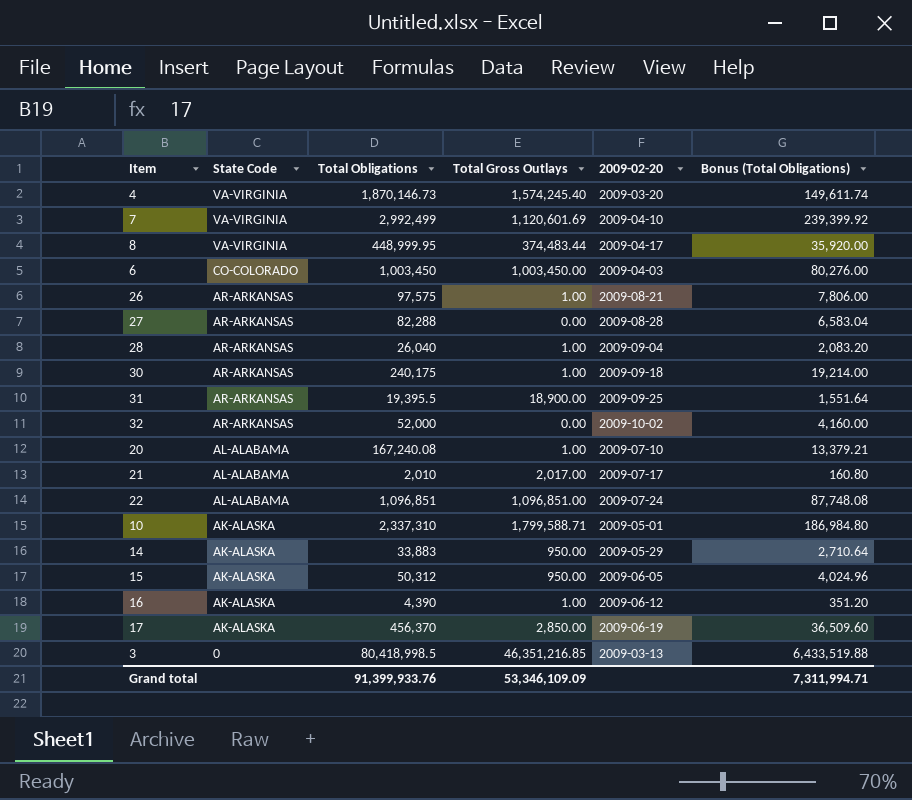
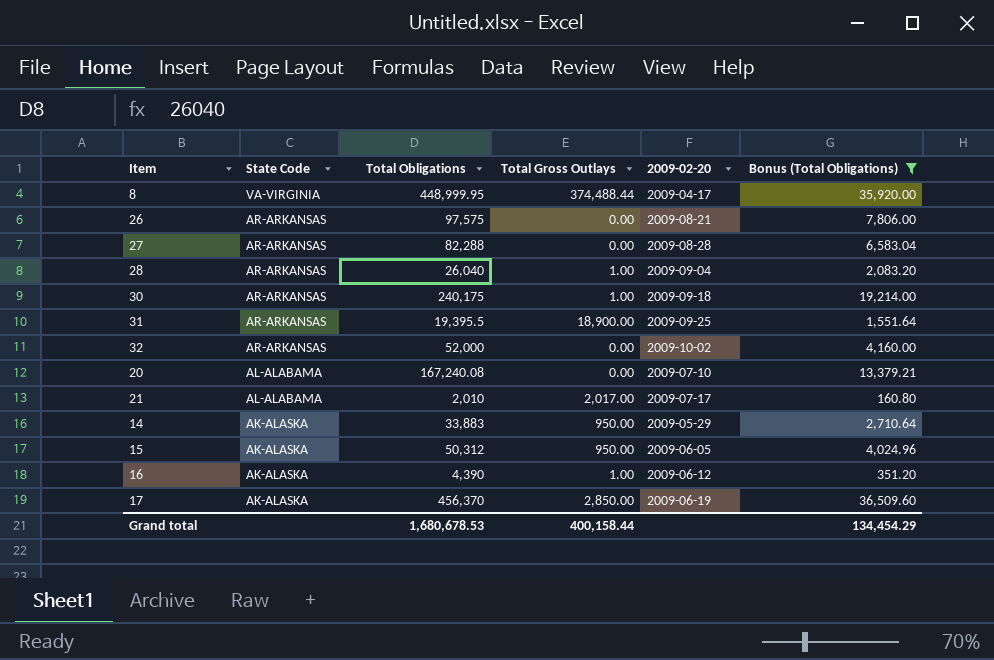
filter: none -> Bonus (Total Obligations) <= 36,509.60
8 | Total Gross Outlays: 374,483.44 -> 374,488.44
26 | Total Gross Outlays: 1.00 -> 0.00
20 | Total Gross Outlays: 1.00 -> 0.00
Grand total | Total Obligations: 91,399,933.76 -> 1,680,678.53
Grand total | Total Gross Outlays: 53,346,109.09 -> 400,158.44
Grand total | Bonus (Total Obligations): 7,311,994.71 -> 134,454.29

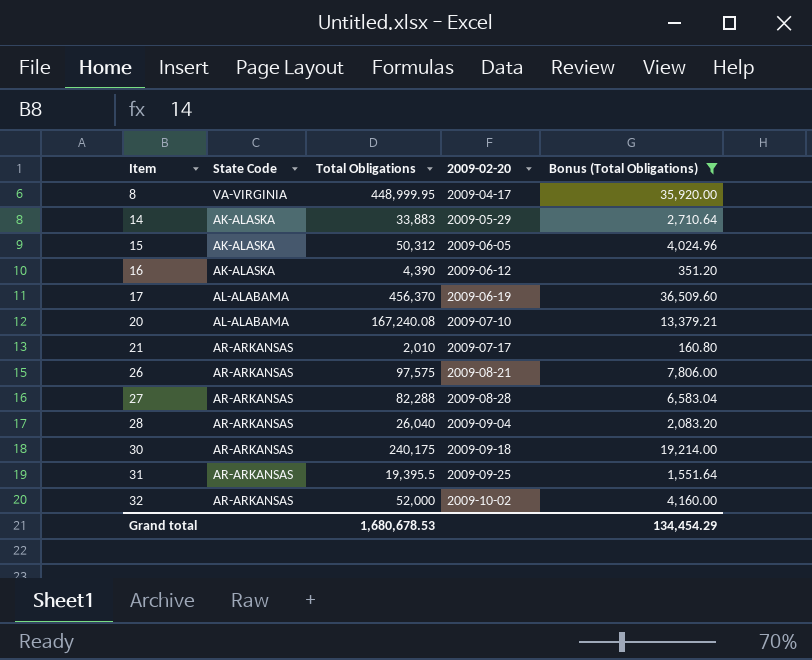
row order: State Code descending -> Item ascending
column Total Gross Outlays | position: 4 -> none
17 | State Code: AK-ALASKA -> AL-ALABAMA
21 | State Code: AL-ALABAMA -> AR-ARKANSAS

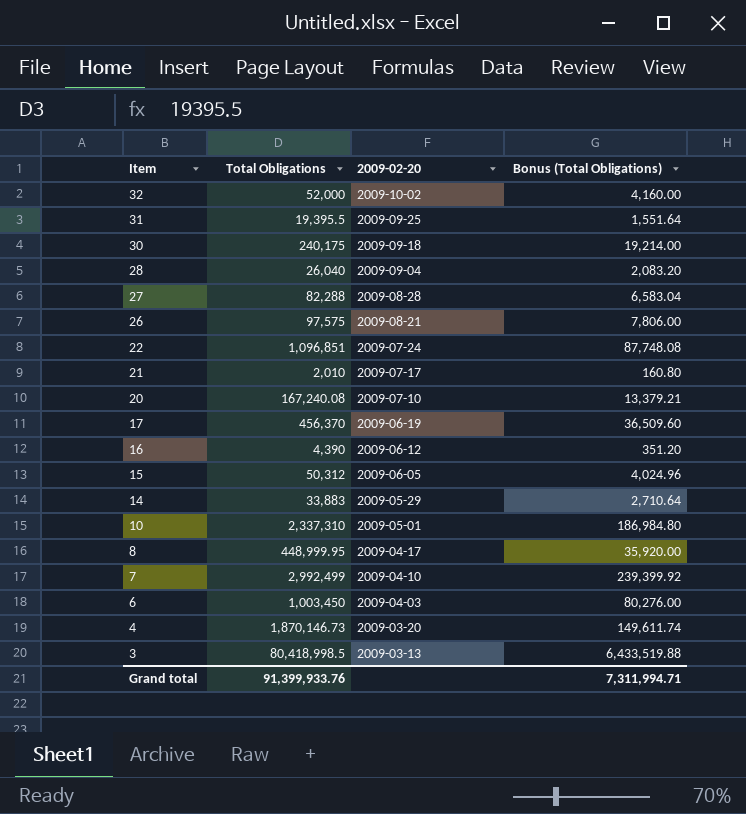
filter: Bonus (Total Obligations) <= 36,509.60 -> none
row order: Item ascending -> Item descending
column State Code | position: 2 -> none
Grand total | Total Obligations: 1,680,678.53 -> 91,399,933.76
Grand total | Bonus (Total Obligations): 134,454.29 -> 7,311,994.71

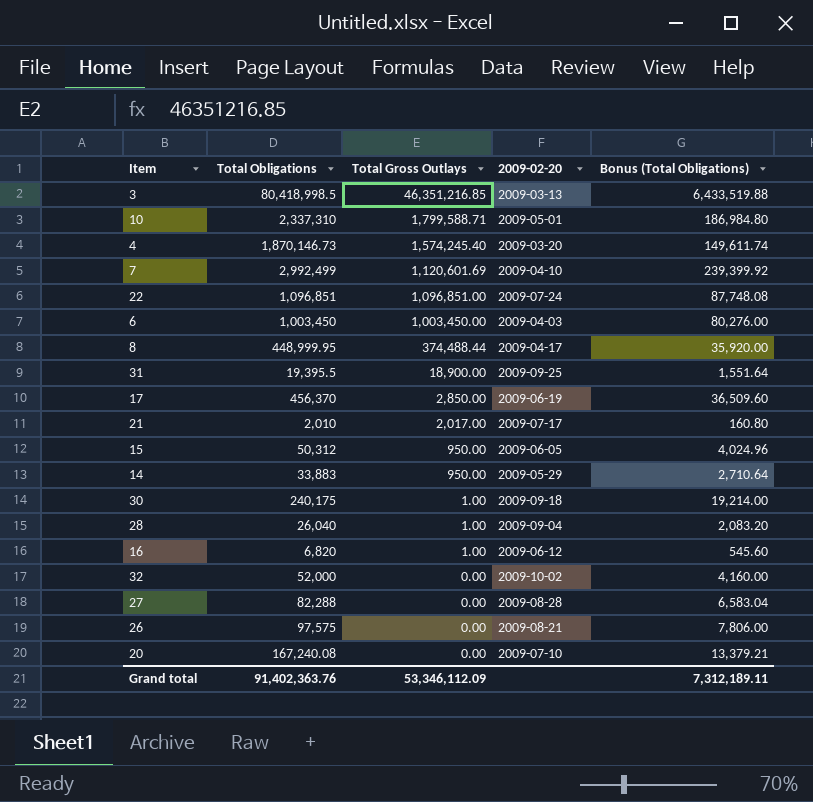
row order: Item descending -> Total Gross Outlays descending
column Total Gross Outlays | position: none -> 3
16 | Total Obligations: 4,390 -> 6,820
16 | Bonus (Total Obligations): 351.20 -> 545.60
Grand total | Total Obligations: 91,399,933.76 -> 91,402,363.76
Grand total | Bonus (Total Obligations): 7,311,994.71 -> 7,312,189.11

